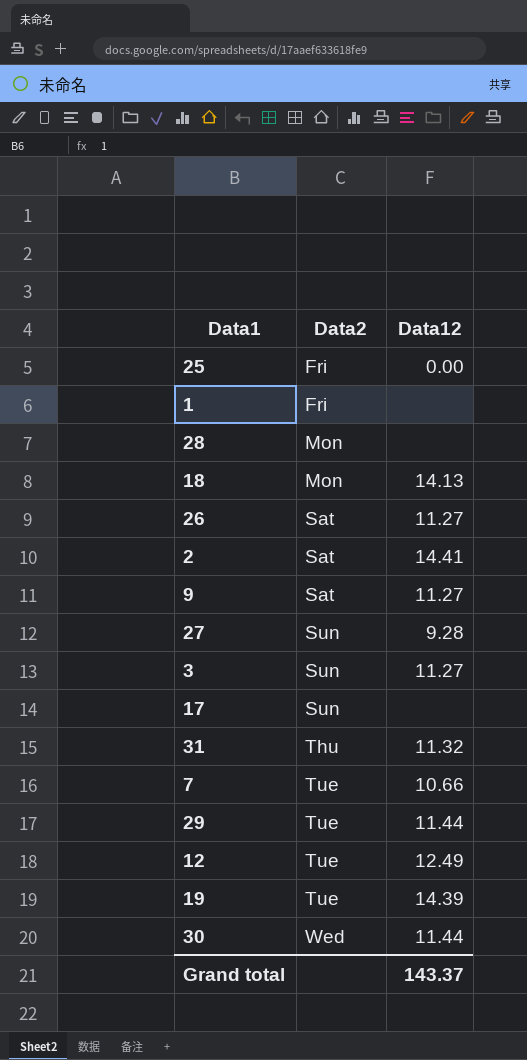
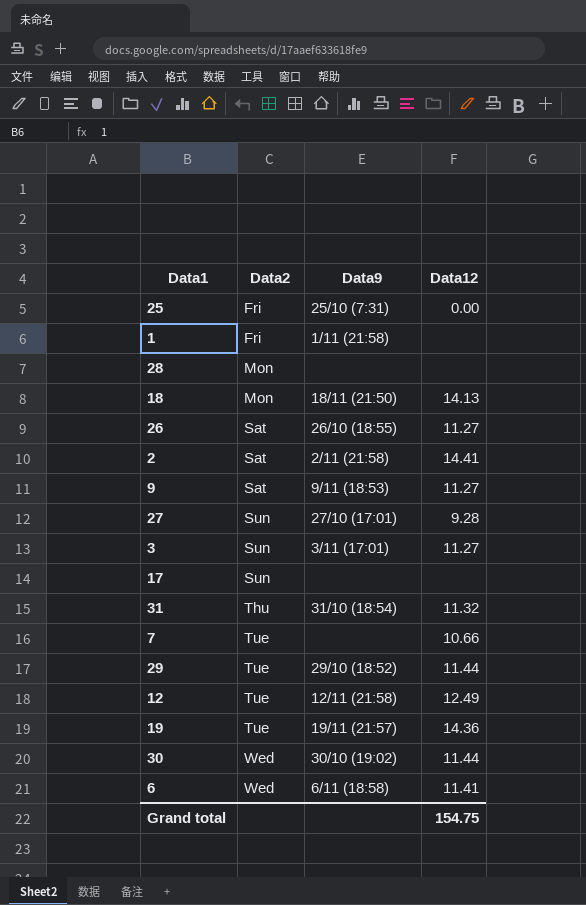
column Data9 | position: none -> 3
19 | Data12: 14.39 -> 14.36
row 6: none -> Wed | 6/11 (18:58) | 11.41
Grand total | Data12: 143.37 -> 154.75

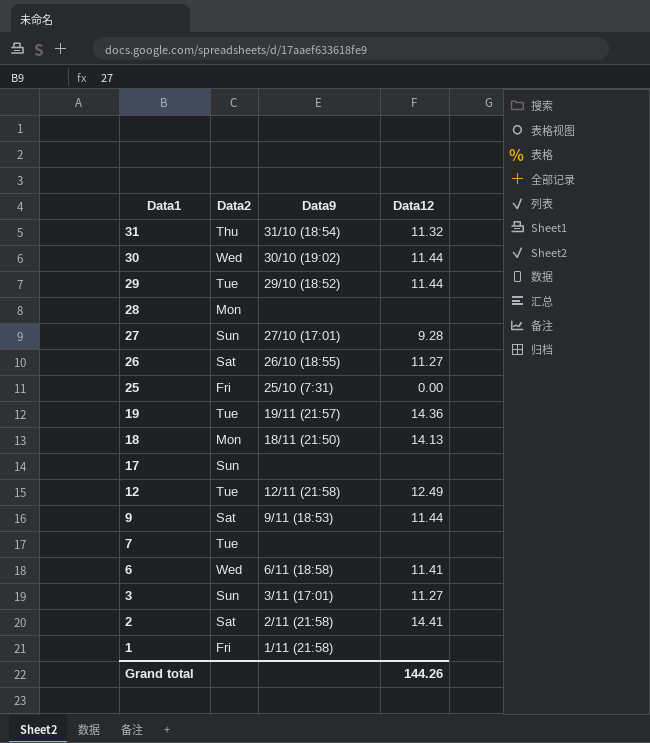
row order: Data2 ascending -> Data1 descending
9 | Data12: 11.27 -> 11.44
7 | Data12: 10.66 -> none
Grand total | Data12: 154.75 -> 144.26

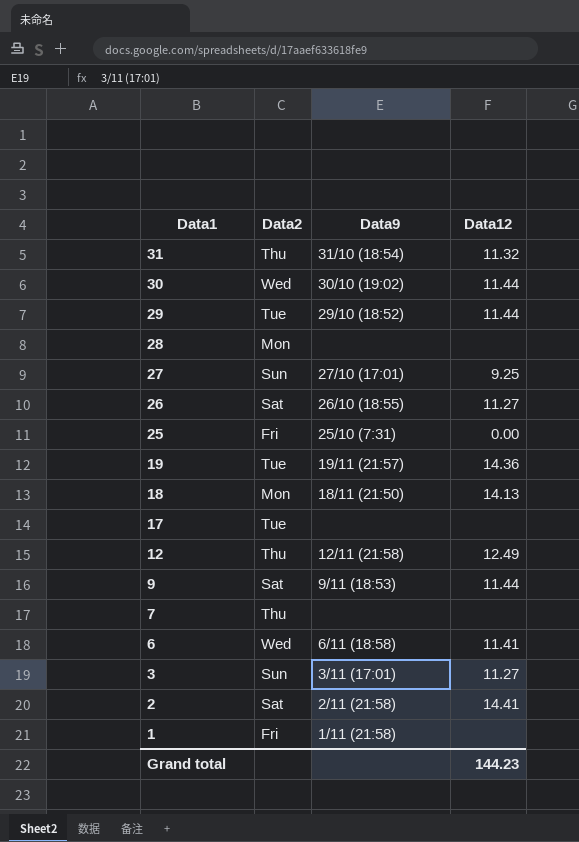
27 | Data12: 9.28 -> 9.25
17 | Data2: Sun -> Tue
12 | Data2: Tue -> Thu
7 | Data2: Tue -> Thu
Grand total | Data12: 144.26 -> 144.23

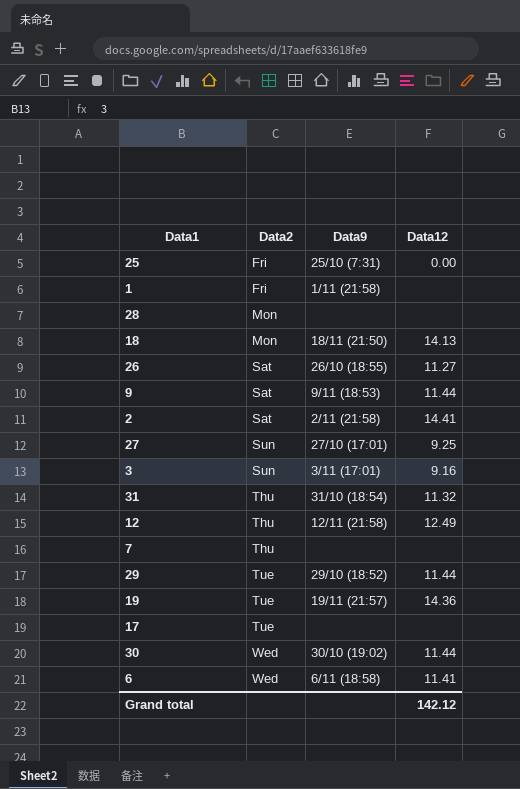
row order: Data1 descending -> Data2 ascending
3 | Data12: 11.27 -> 9.16
Grand total | Data12: 144.23 -> 142.12

